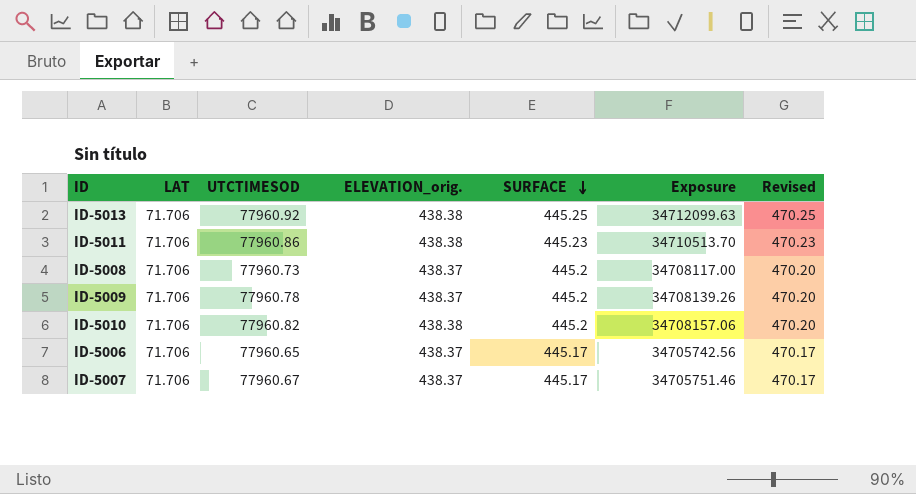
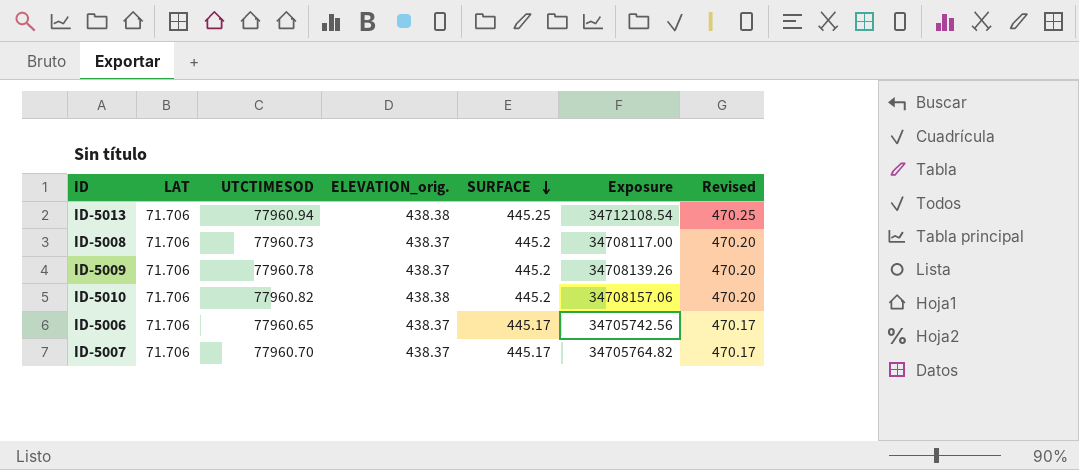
row ID-5011: 71.706 | 77960.86 | 438.38 | 445.23 | 34710513.70 | 470.23 -> none
ID-5013 | UTCTIMESOD: 77960.92 -> 77960.94
ID-5013 | Exposure: 34712099.63 -> 34712108.54
ID-5007 | UTCTIMESOD: 77960.67 -> 77960.70
ID-5007 | Exposure: 34705751.46 -> 34705764.82

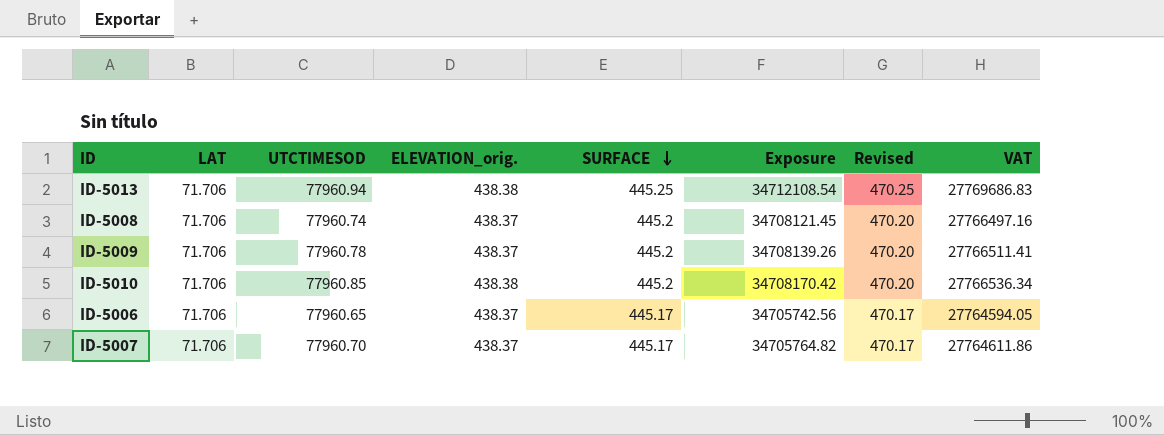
column VAT | formula: none -> [Exposure] * 0.8
ID-5008 | UTCTIMESOD: 77960.73 -> 77960.74
ID-5008 | Exposure: 34708117.00 -> 34708121.45
ID-5010 | UTCTIMESOD: 77960.82 -> 77960.85
ID-5010 | Exposure: 34708157.06 -> 34708170.42

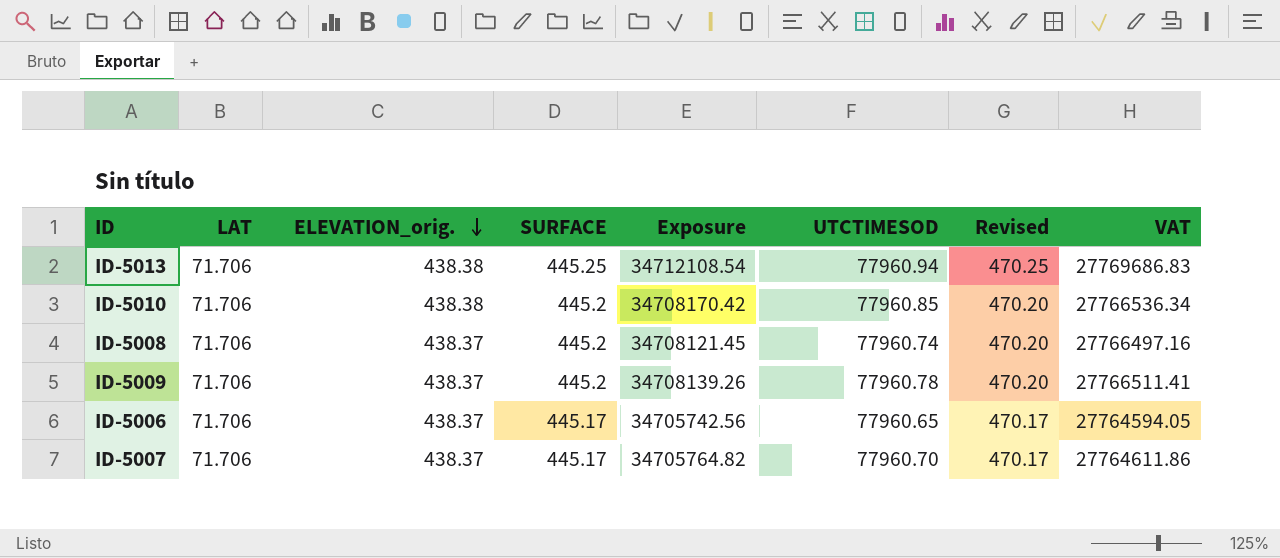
row order: SURFACE descending -> ELEVATION_orig. descending
column UTCTIMESOD | position: 3 -> 6

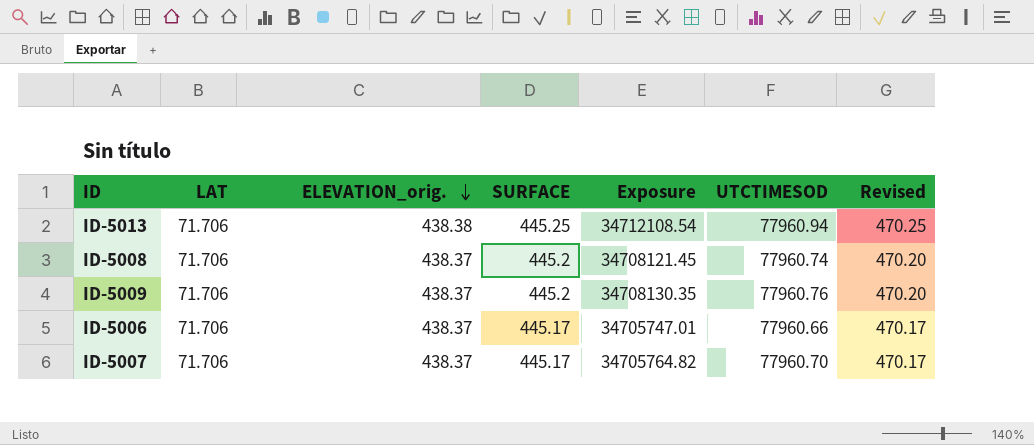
column VAT | formula: [Exposure] * 0.8 -> none
row ID-5010: 71.706 | 438.38 | 445.2 | 34708170.42 | 77960.85 | 470.20 | 27766536.34 -> none
ID-5009 | Exposure: 34708139.26 -> 34708130.35
ID-5009 | UTCTIMESOD: 77960.78 -> 77960.76
ID-5006 | Exposure: 34705742.56 -> 34705747.01
ID-5006 | UTCTIMESOD: 77960.65 -> 77960.66

